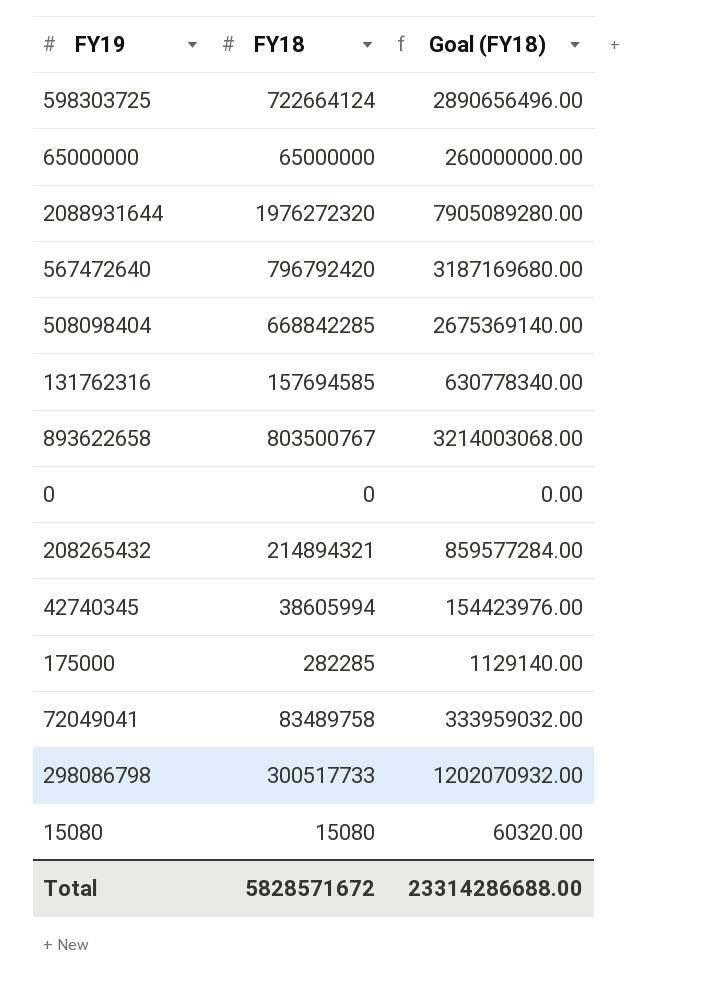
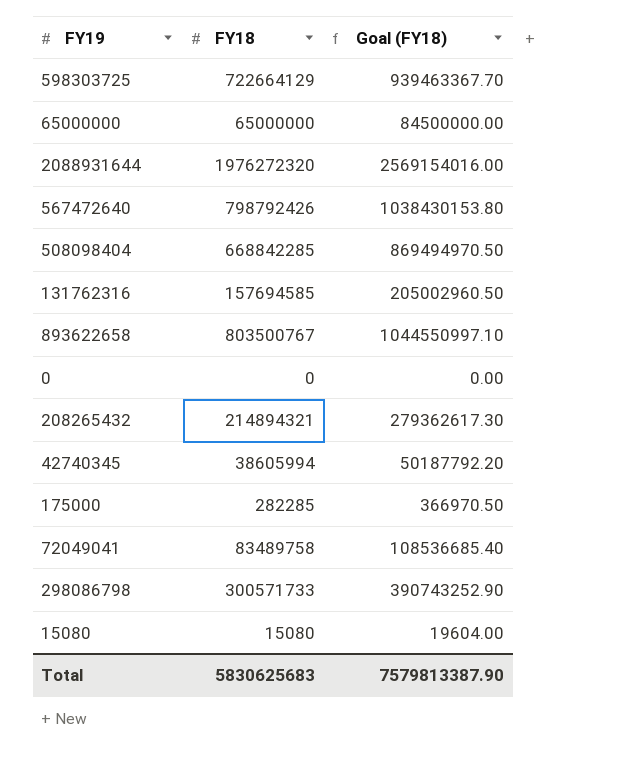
column Goal (FY18) | formula: [FY18] * 4 -> [FY18] * 1.3
598303725 | FY18: 722664124 -> 722664129
567472640 | FY18: 796792420 -> 798792426
298086798 | FY18: 300517733 -> 300571733
Total | FY18: 5828571672 -> 5830625683
Total | Goal (FY18): 23314286688.00 -> 7579813387.90

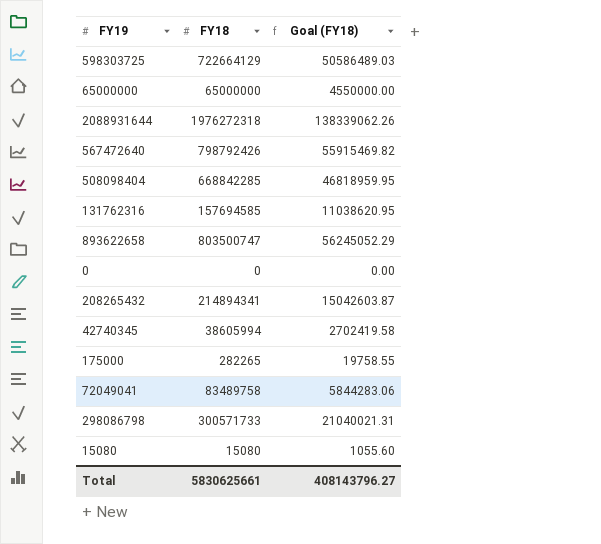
column Goal (FY18) | formula: [FY18] * 1.3 -> [FY18] * 0.07
2088931644 | FY18: 1976272320 -> 1976272318
893622658 | FY18: 803500767 -> 803500747
208265432 | FY18: 214894321 -> 214894341
175000 | FY18: 282285 -> 282265
Total | FY18: 5830625683 -> 5830625661
Total | Goal (FY18): 7579813387.90 -> 408143796.27

